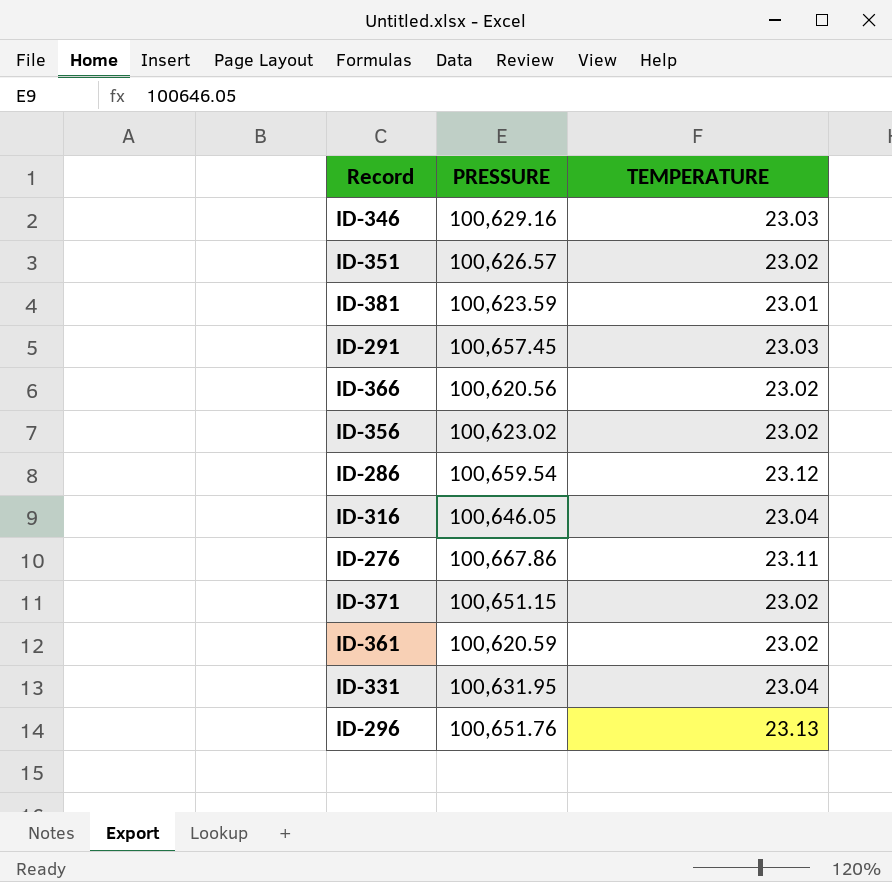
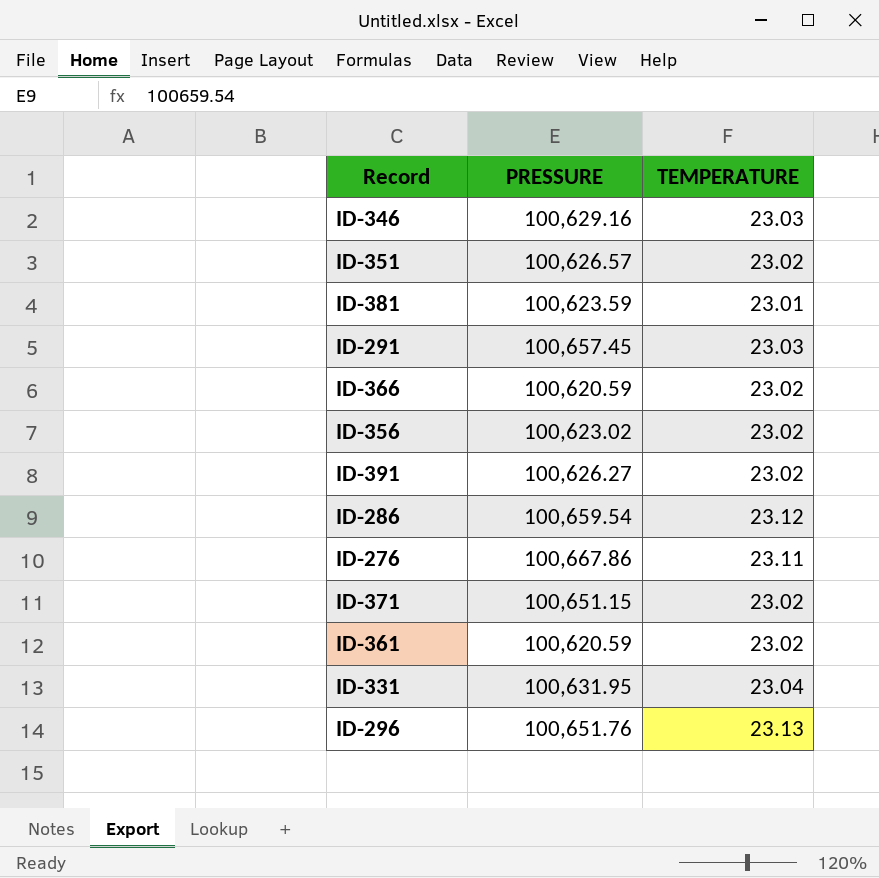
row ID-316: 100,646.05 | 23.04 -> none
ID-366 | PRESSURE: 100,620.56 -> 100,620.59
row ID-391: none -> 100,626.27 | 23.02

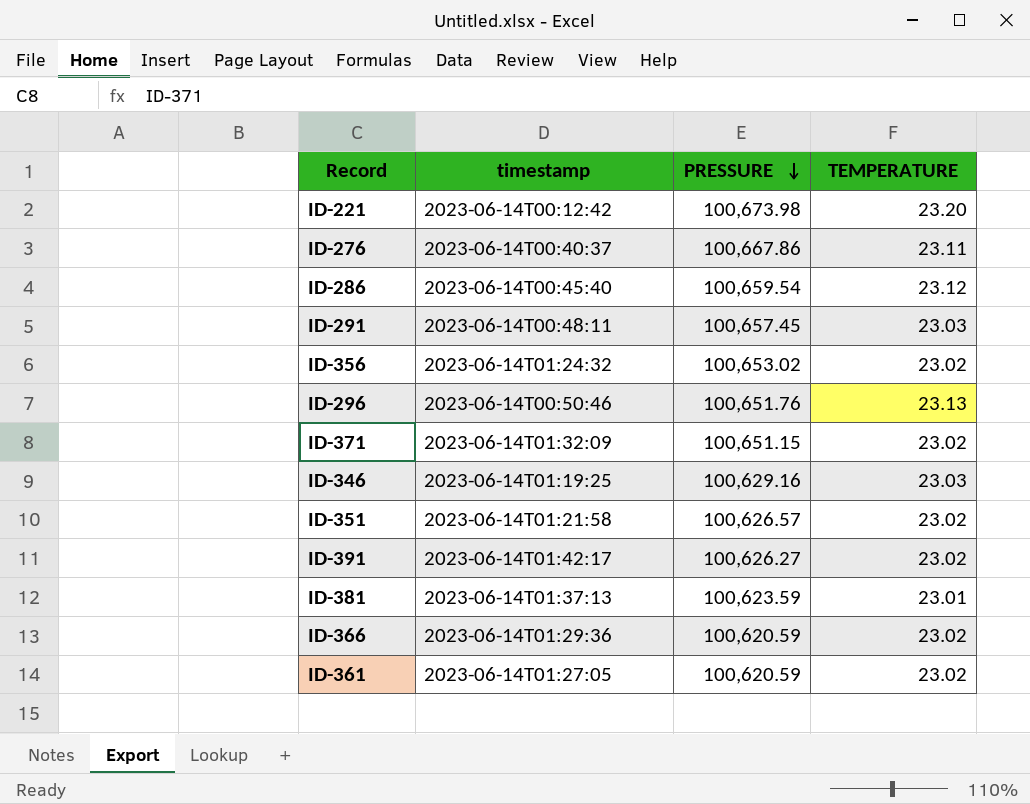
row order: none -> PRESSURE descending
column timestamp | position: none -> 2
row ID-331: 100,631.95 | 23.04 -> none
row ID-221: none -> 2023-06-14T00:12:42 | 100,673.98 | 23.20
ID-356 | PRESSURE: 100,623.02 -> 100,653.02

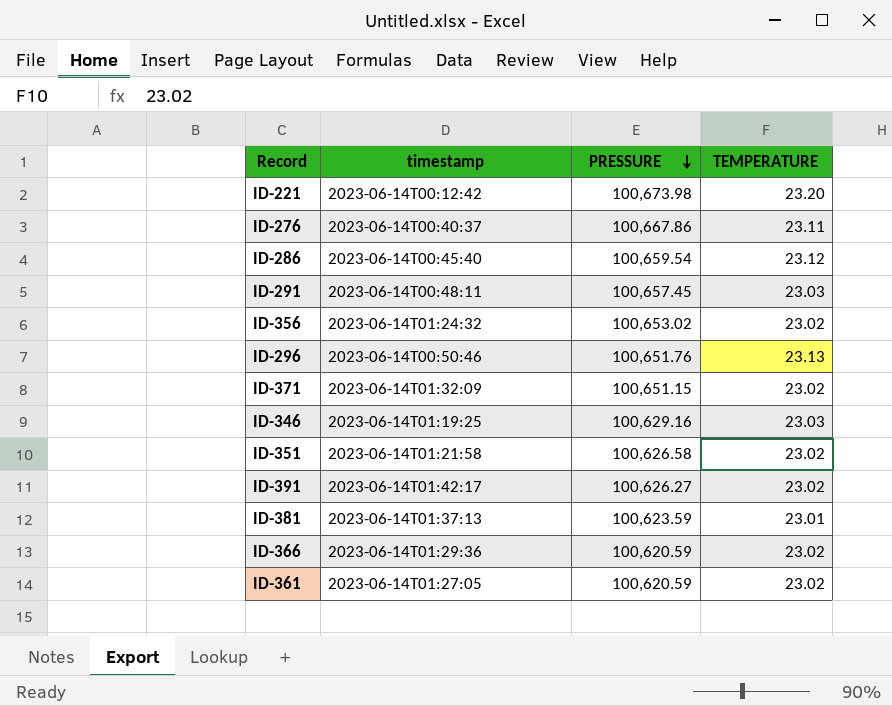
ID-351 | PRESSURE: 100,626.57 -> 100,626.58

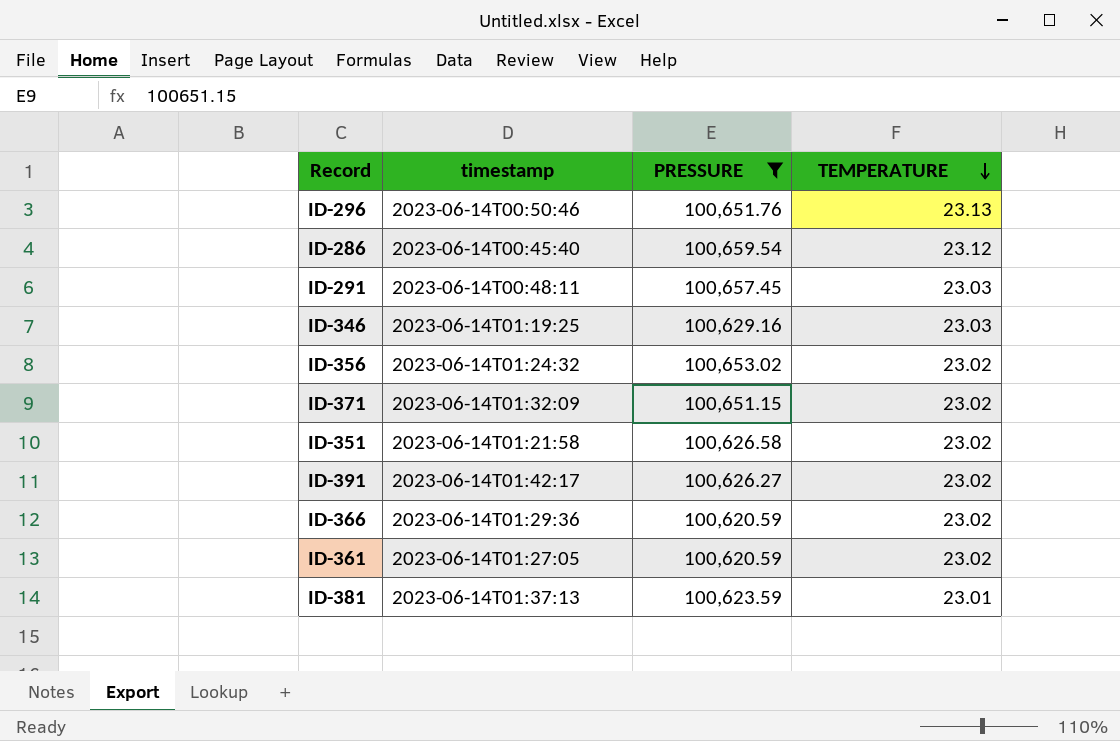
filter: none -> PRESSURE <= 100,659.54
row order: PRESSURE descending -> TEMPERATURE descending

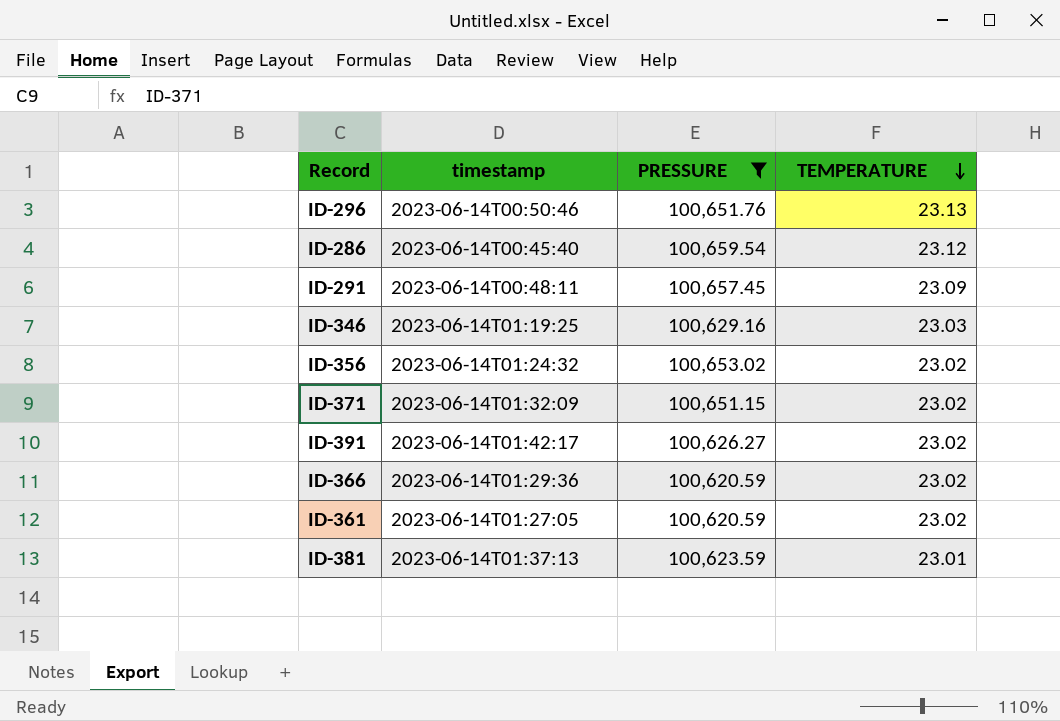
row ID-351: 2023-06-14T01:21:58 | 100,626.58 | 23.02 -> none
ID-291 | TEMPERATURE: 23.03 -> 23.09

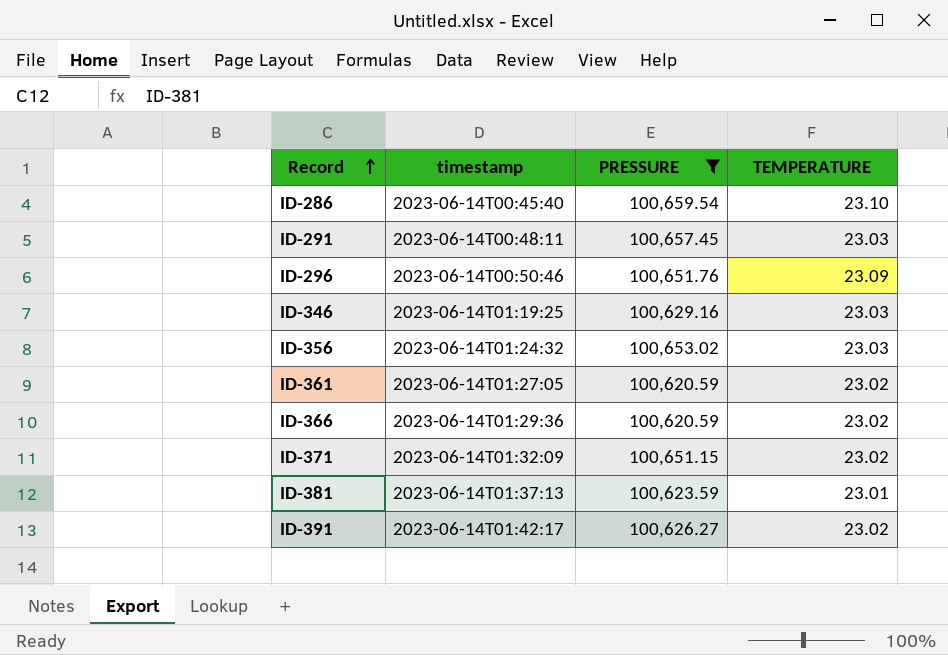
row order: TEMPERATURE descending -> Record ascending
ID-286 | TEMPERATURE: 23.12 -> 23.10
ID-291 | TEMPERATURE: 23.09 -> 23.03
ID-296 | TEMPERATURE: 23.13 -> 23.09
ID-356 | TEMPERATURE: 23.02 -> 23.03

